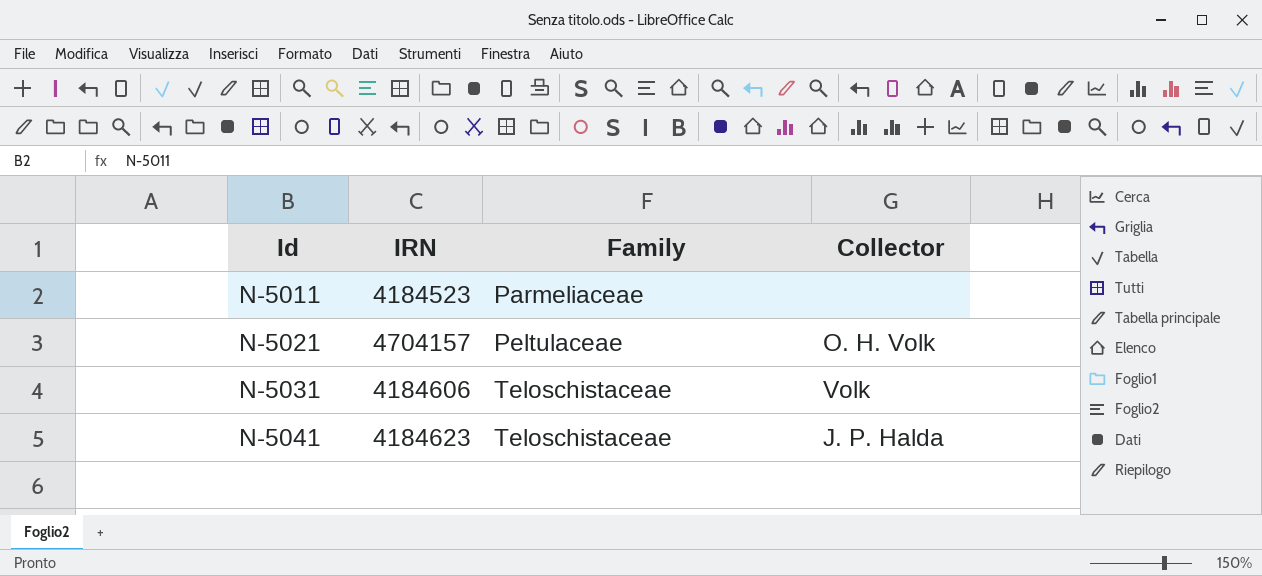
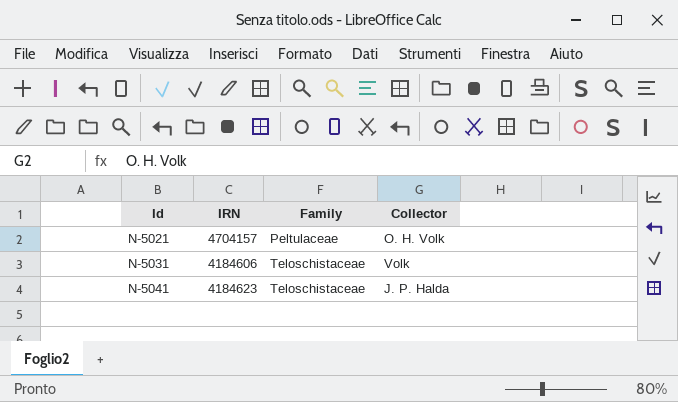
row N-5011: 4184523 | Parmeliaceae | none -> none

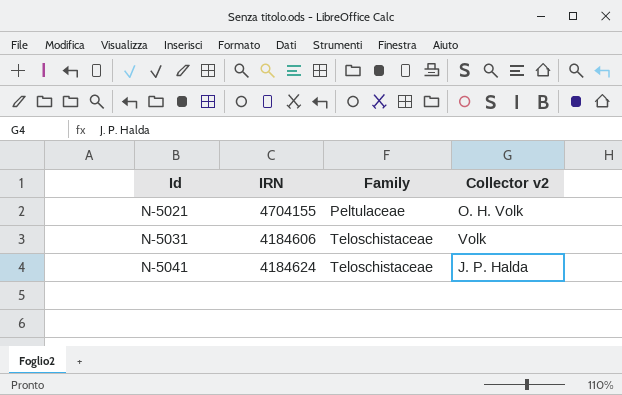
column name: Collector -> Collector v2
N-5021 | IRN: 4704157 -> 4704155
N-5041 | IRN: 4184623 -> 4184624

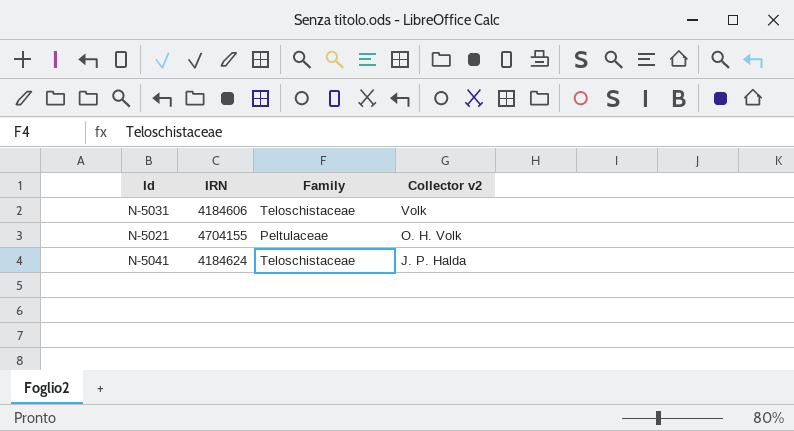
row order: Id ascending -> Collector v2 descending

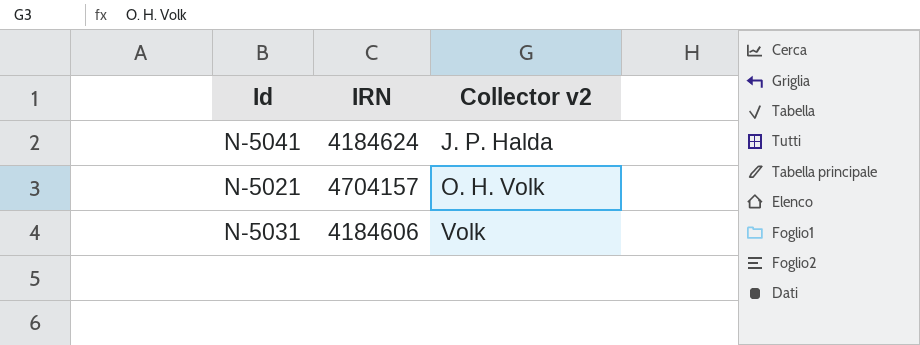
row order: Collector v2 descending -> Collector v2 ascending
column Family | position: 3 -> none
N-5021 | IRN: 4704155 -> 4704157

